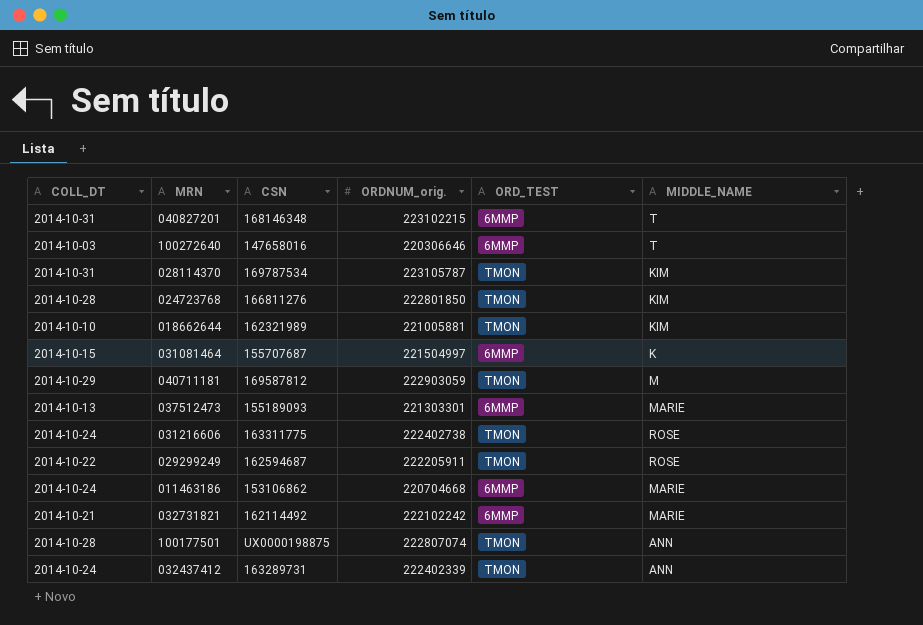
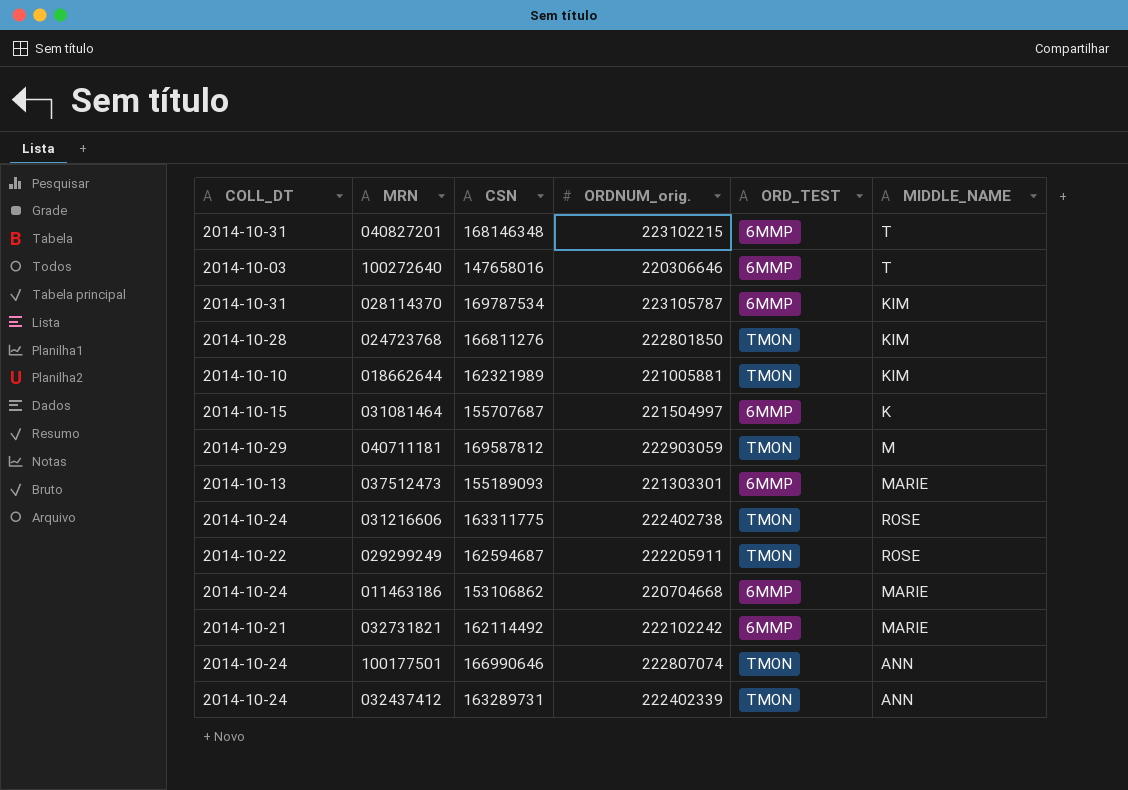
028114370 | ORD_TEST: TMON -> 6MMP
100177501 | COLL_DT: 2014-10-28 -> 2014-10-24
100177501 | CSN: UX0000198875 -> 166990646

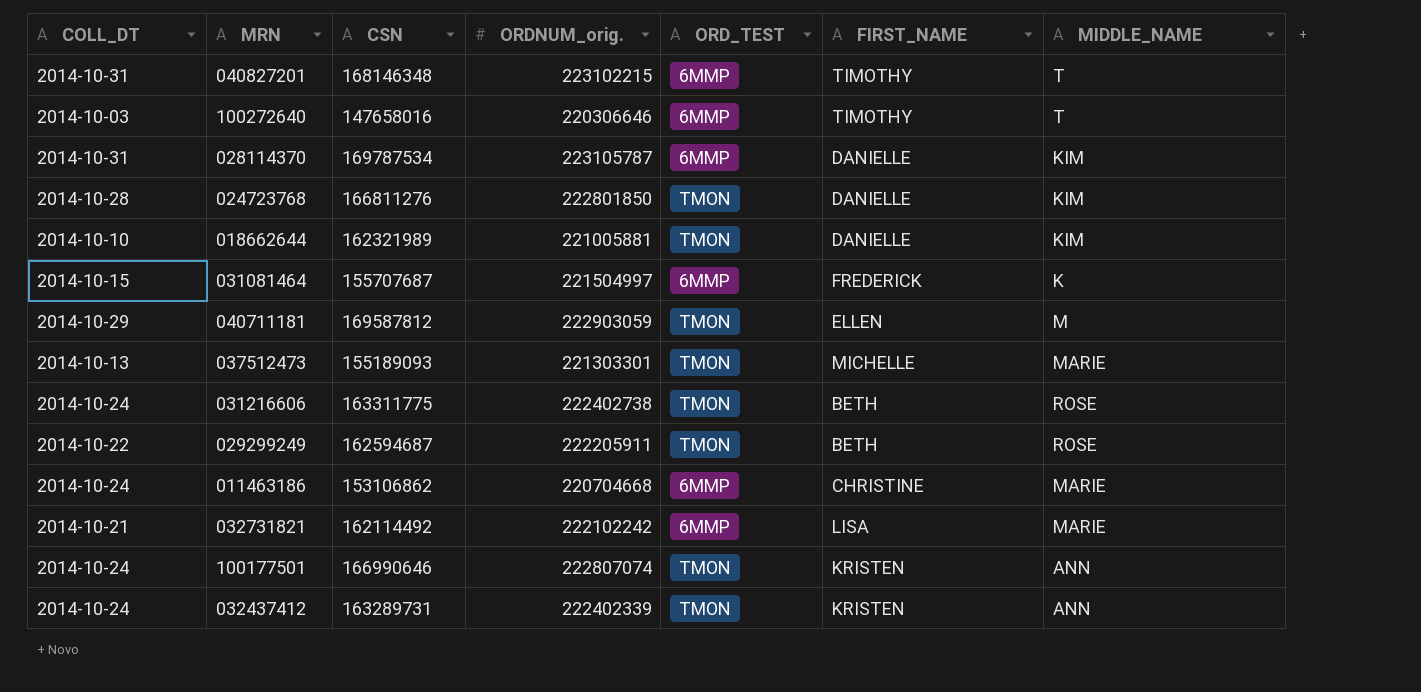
column FIRST_NAME | position: none -> 6
037512473 | ORD_TEST: 6MMP -> TMON

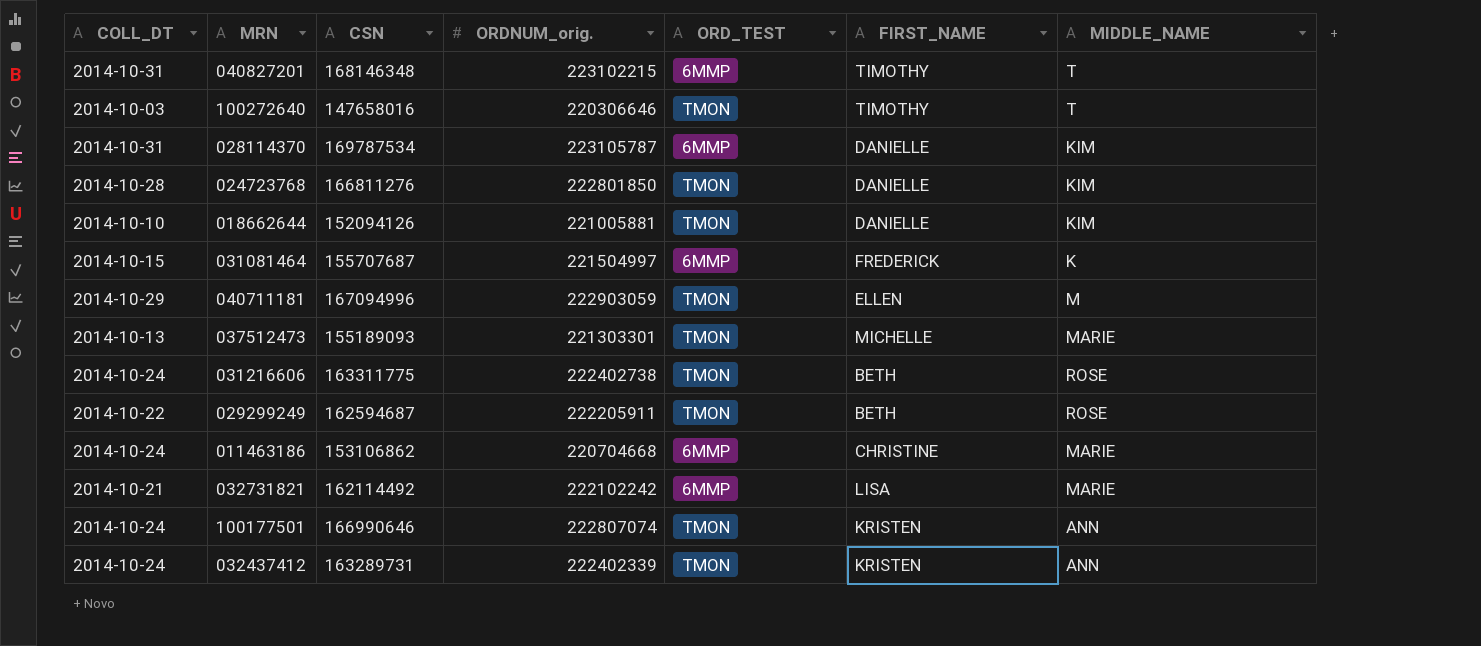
100272640 | ORD_TEST: 6MMP -> TMON
018662644 | CSN: 162321989 -> 152094126
040711181 | CSN: 169587812 -> 167094996

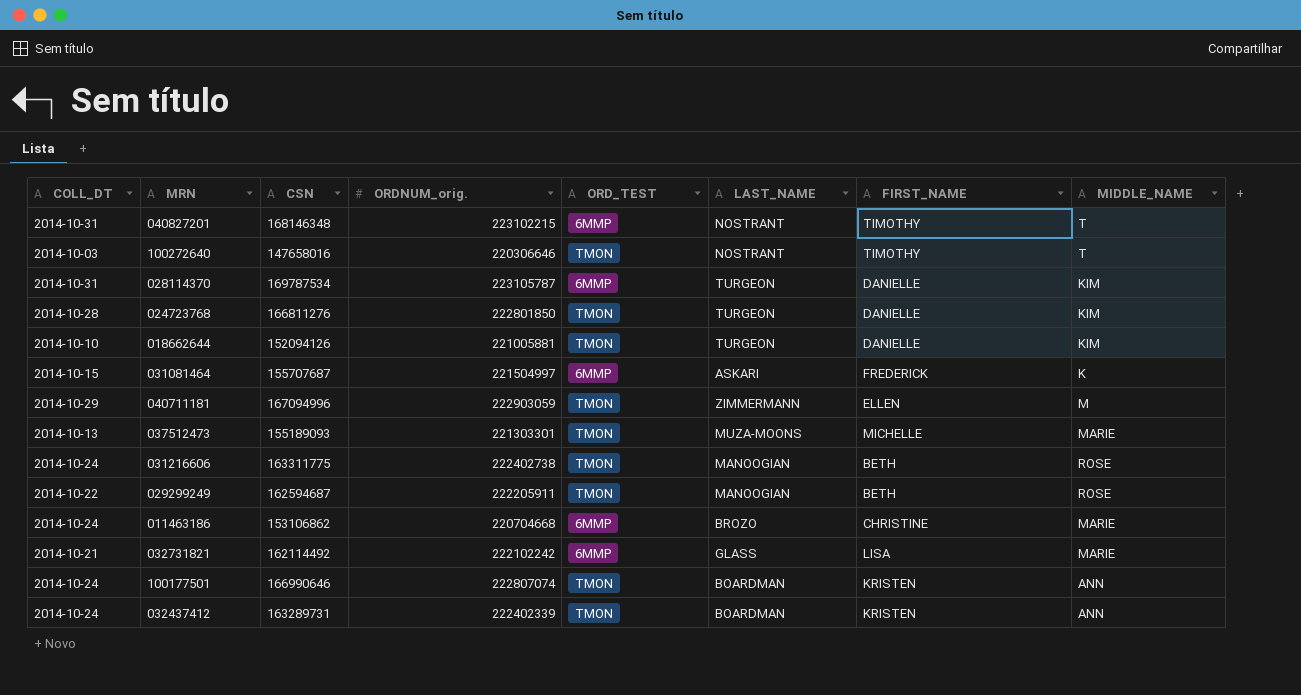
column LAST_NAME | position: none -> 6

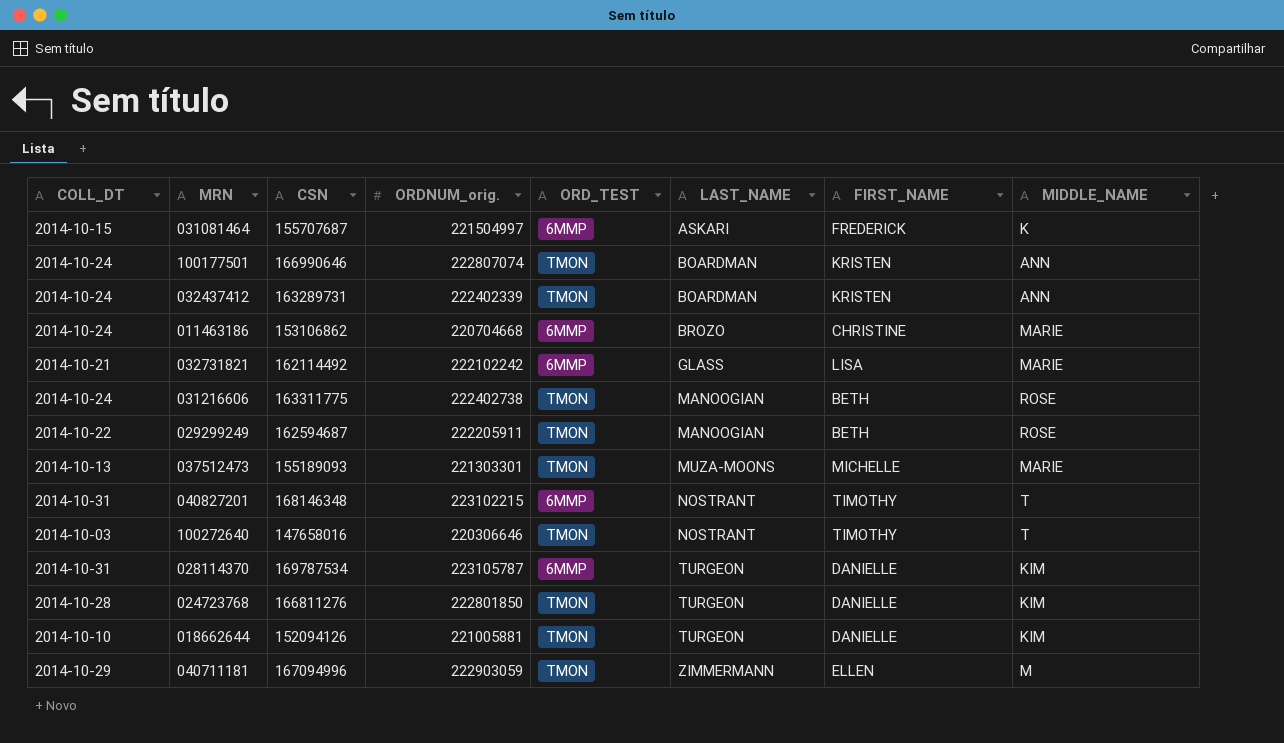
row order: none -> LAST_NAME ascending

